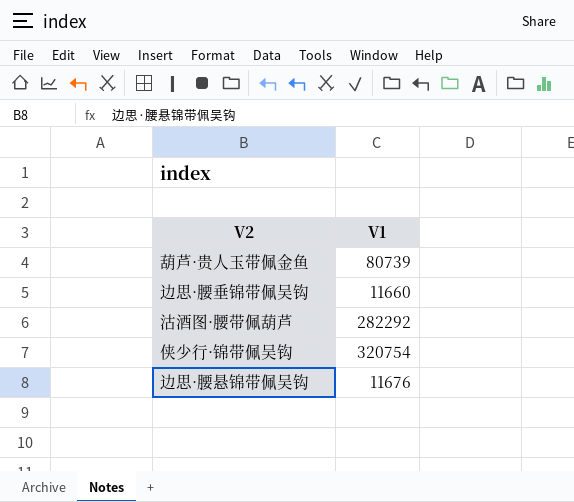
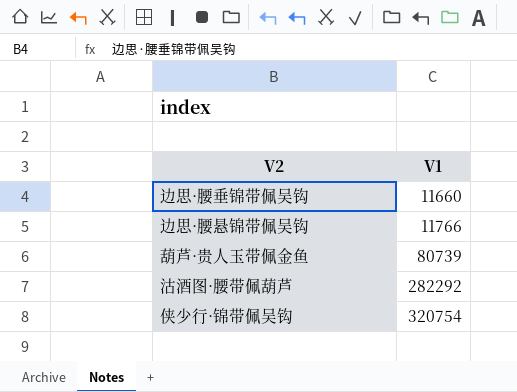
row order: none -> V1 ascending
边思·腰悬锦带佩吴钩 | V1: 11676 -> 11766

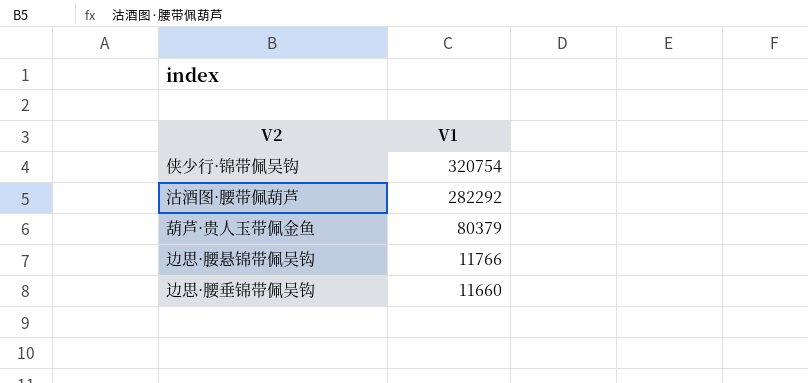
row order: V1 ascending -> V1 descending
葫芦·贵人玉带佩金鱼 | V1: 80739 -> 80379

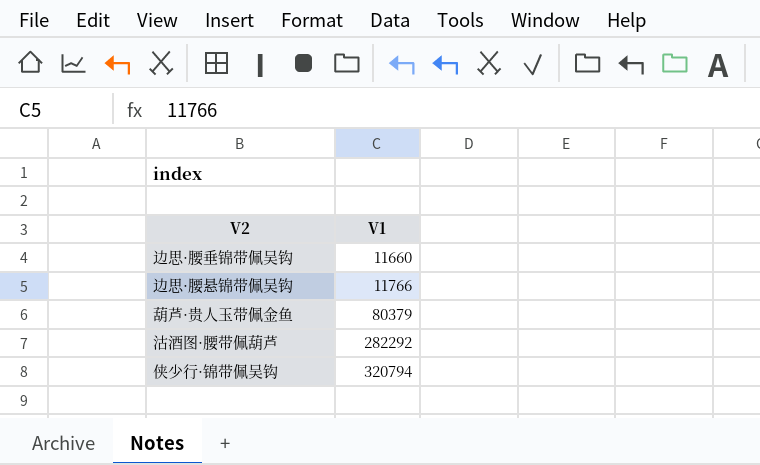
row order: V1 descending -> V1 ascending
侠少行·锦带佩吴钩 | V1: 320754 -> 320794

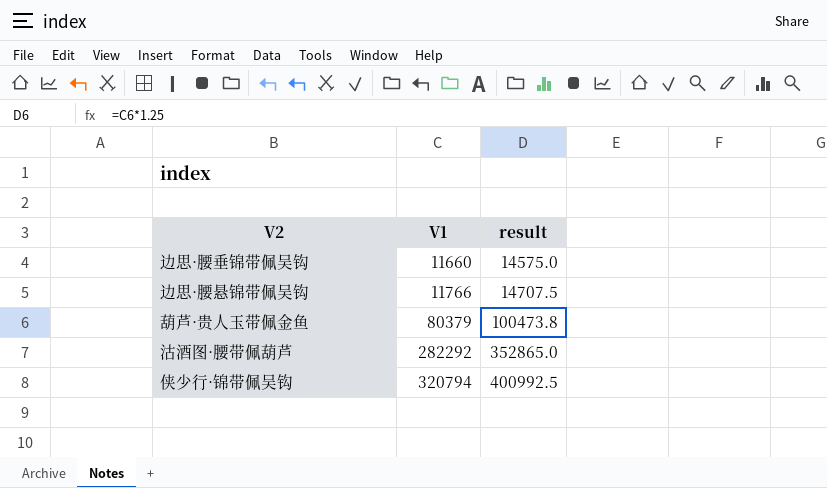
column result | formula: none -> [V1] * 1.25

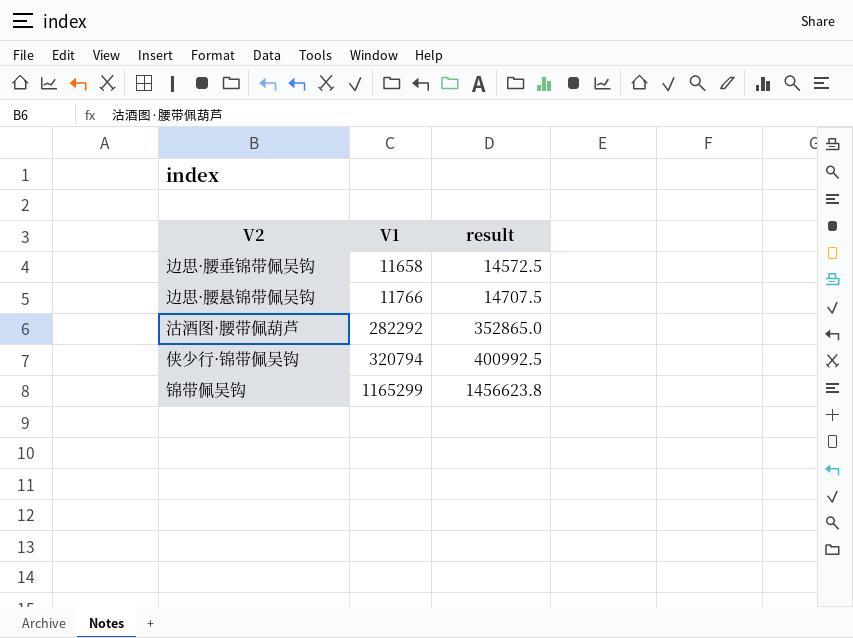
row 葫芦·贵人玉带佩金鱼: 80379 | 100473.8 -> none
边思·腰垂锦带佩吴钩 | V1: 11660 -> 11658
边思·腰垂锦带佩吴钩 | result: 14575.0 -> 14572.5
row 锦带佩吴钩: none -> 1165299 | 1456623.8

